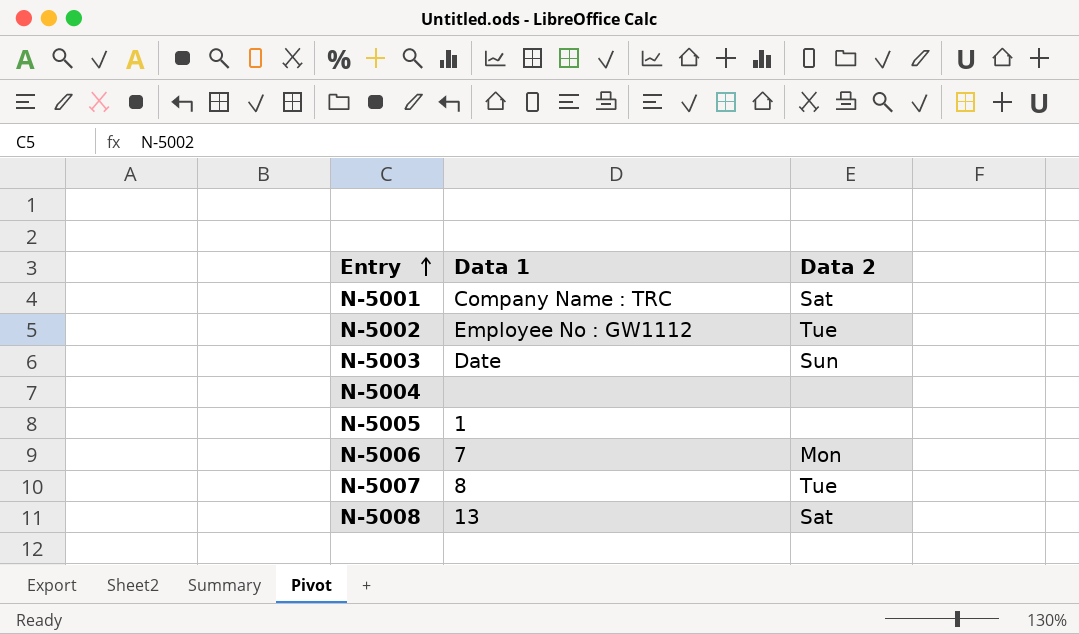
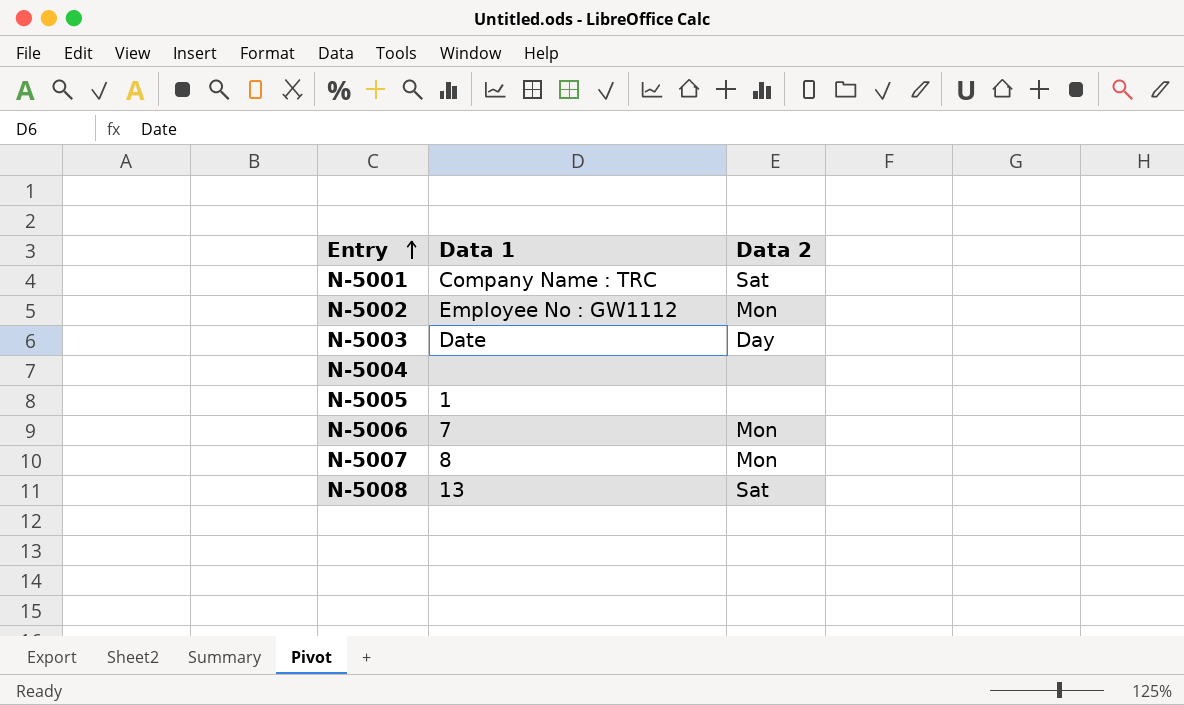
N-5002 | Data 2: Tue -> Mon
N-5003 | Data 2: Sun -> Day
N-5007 | Data 2: Tue -> Mon

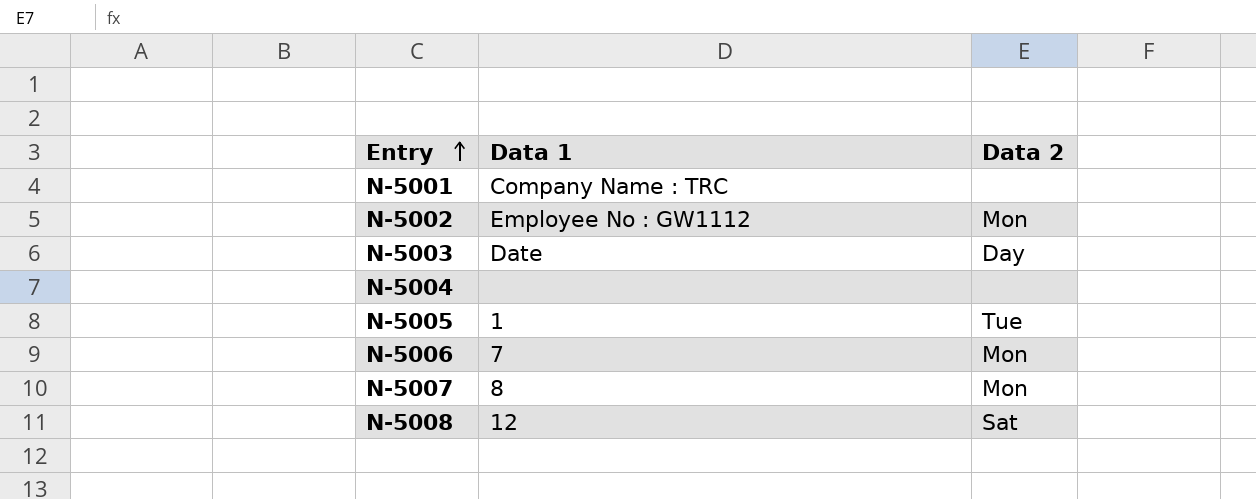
N-5001 | Data 2: Sat -> none
N-5005 | Data 2: none -> Tue
N-5008 | Data 1: 13 -> 12

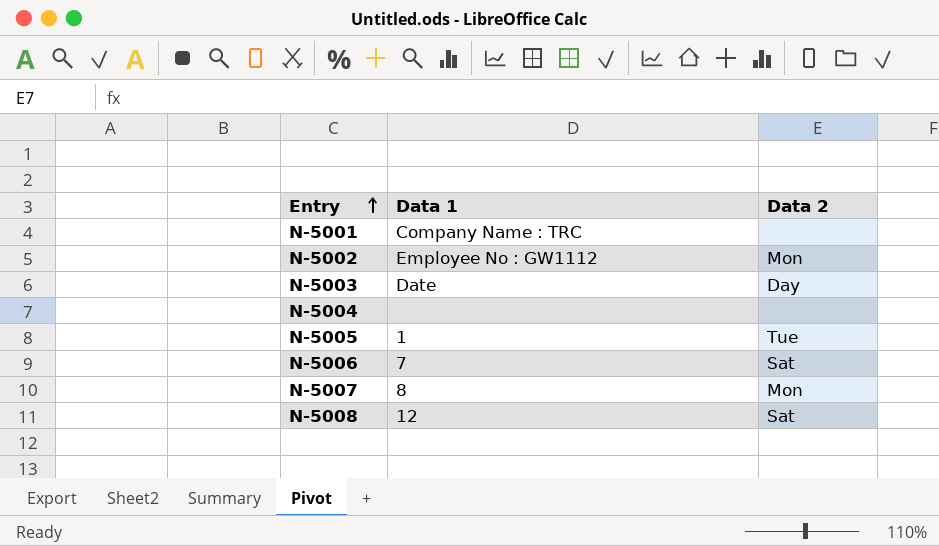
N-5006 | Data 2: Mon -> Sat

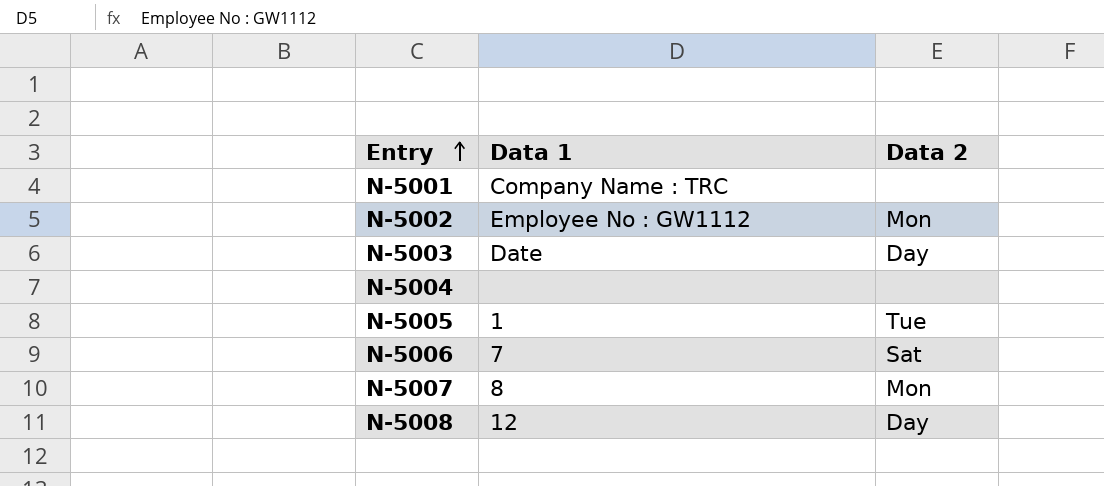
N-5008 | Data 2: Sat -> Day

